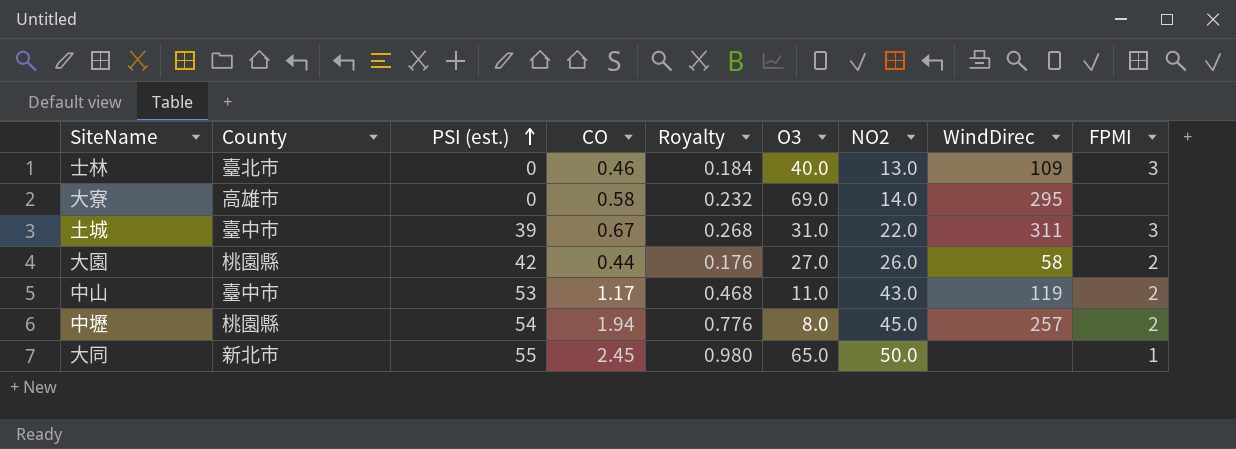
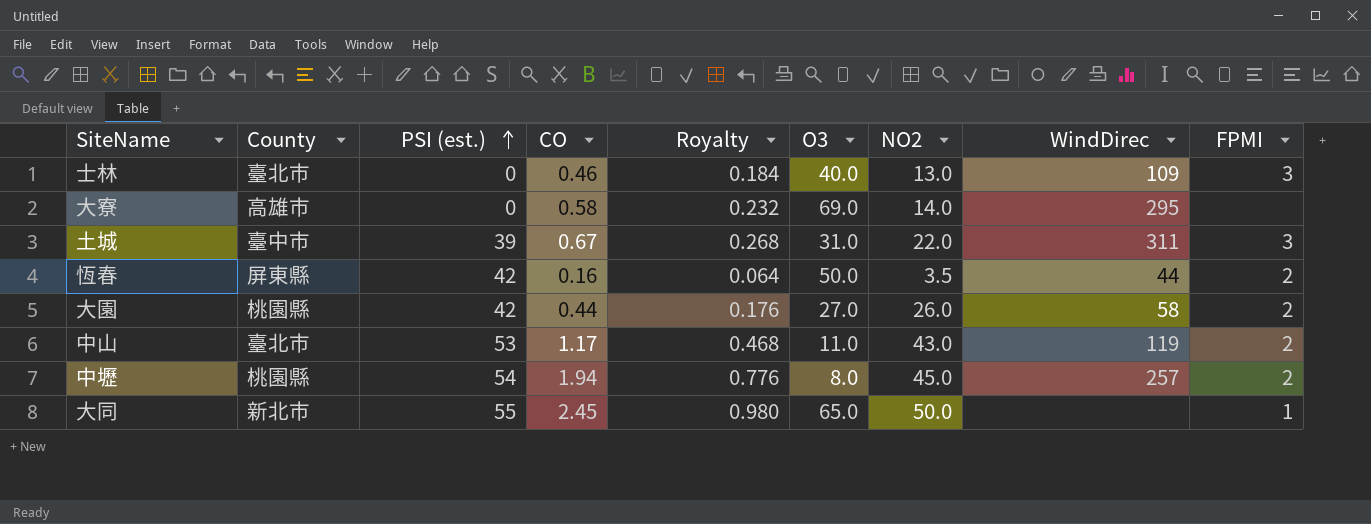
row 恆春: none -> 屏東縣 | 42 | 0.16 | 0.064 | 50.0 | 3.5 | 44 | 2
中山 | County: 臺中市 -> 臺北市

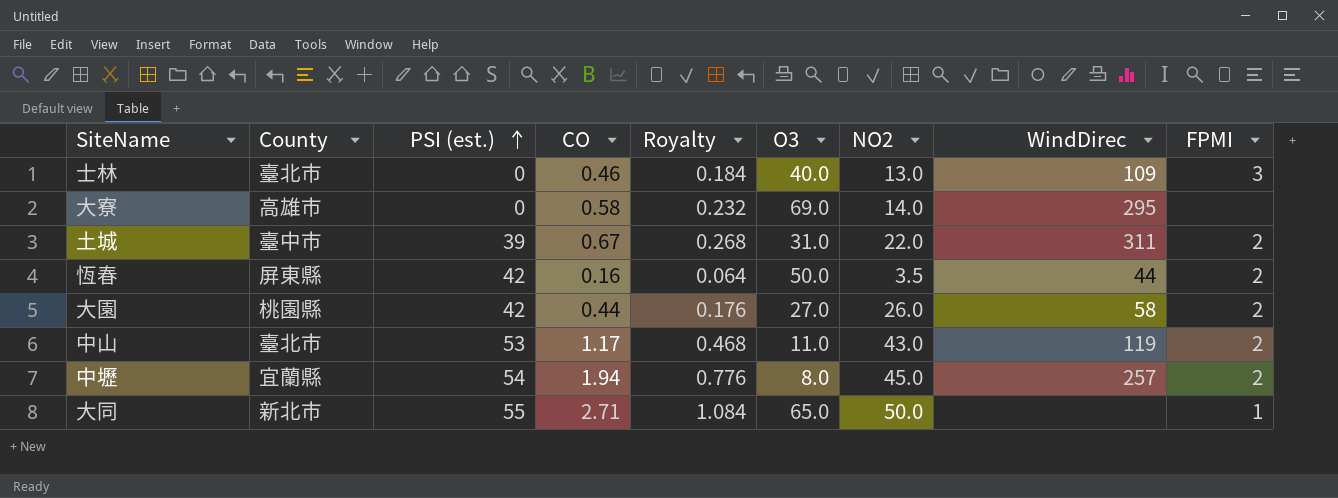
土城 | FPMI: 3 -> 2
中壢 | County: 桃園縣 -> 宜蘭縣
大同 | CO: 2.45 -> 2.71
大同 | Royalty: 0.980 -> 1.084

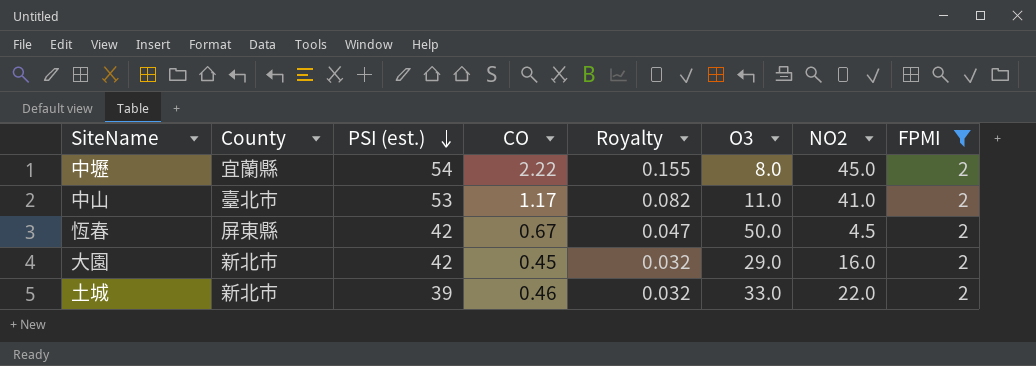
filter: none -> FPMI = 2
row order: PSI (est.) ascending -> PSI (est.) descending
column WindDirec | position: 8 -> none
column Royalty | formula: [CO] * 0.4 -> [CO] * 0.07
中壢 | CO: 1.94 -> 2.22
中山 | NO2: 43.0 -> 41.0
恆春 | CO: 0.16 -> 0.67
恆春 | NO2: 3.5 -> 4.5
大園 | County: 桃園縣 -> 新北市
大園 | CO: 0.44 -> 0.45
大園 | O3: 27.0 -> 29.0
大園 | NO2: 26.0 -> 16.0
土城 | County: 臺中市 -> 新北市
土城 | CO: 0.67 -> 0.46
土城 | O3: 31.0 -> 33.0

